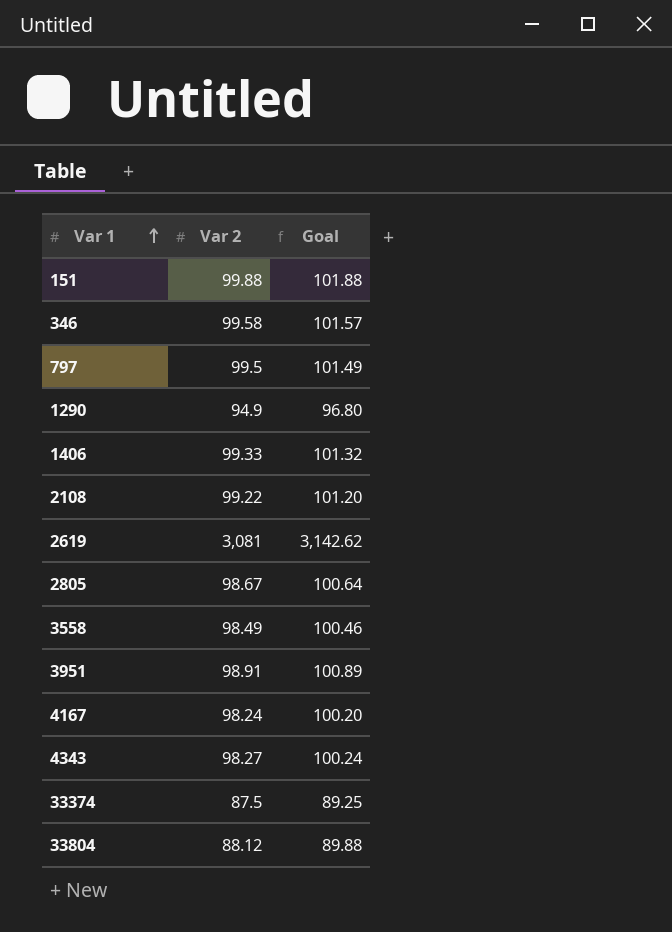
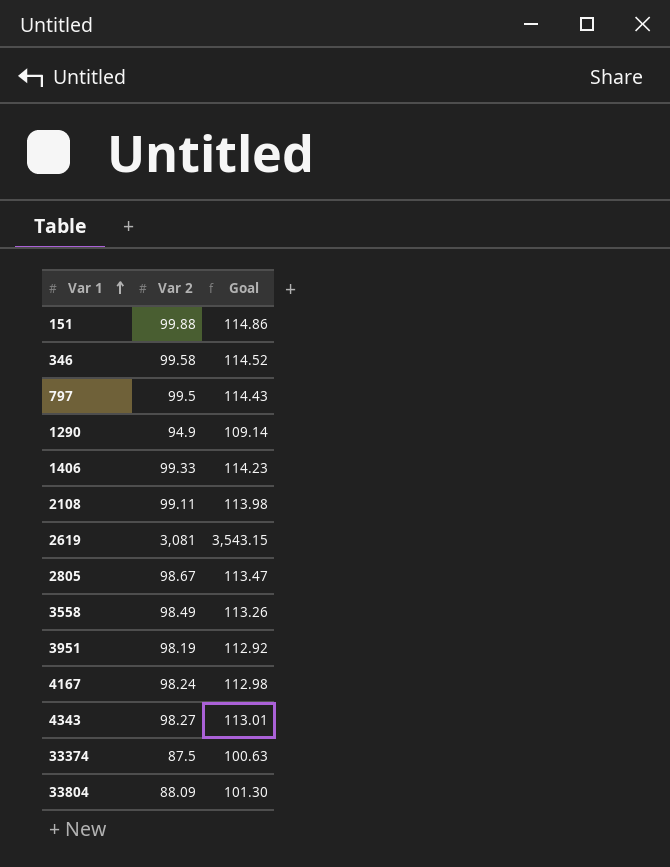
column Goal | formula: [Var 2] * 1.02 -> [Var 2] * 1.15
2108 | Var 2: 99.22 -> 99.11
3951 | Var 2: 98.91 -> 98.19
33804 | Var 2: 88.12 -> 88.09

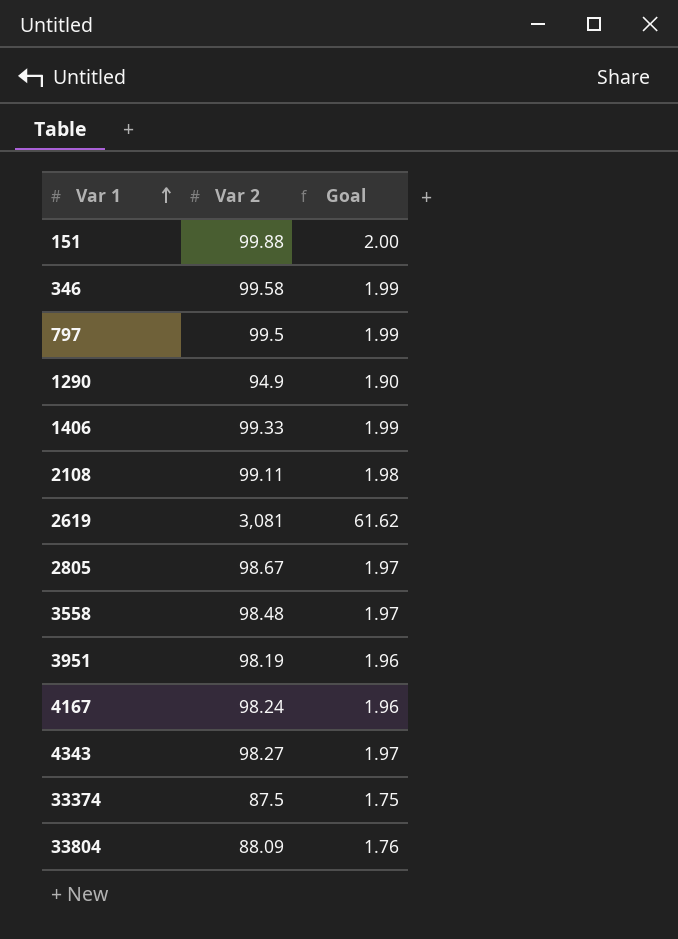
column Goal | formula: [Var 2] * 1.15 -> [Var 2] * 0.02
3558 | Var 2: 98.49 -> 98.48

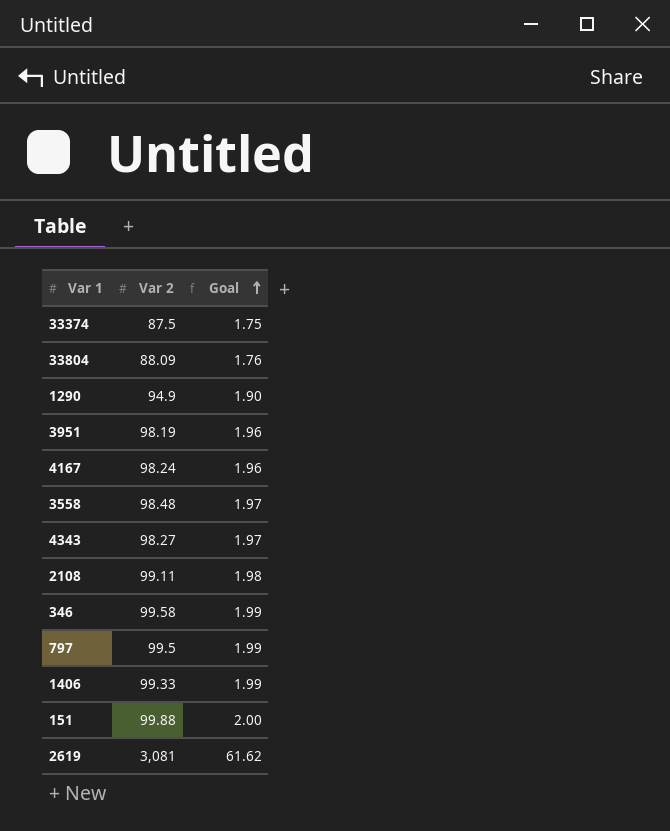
row order: Var 1 ascending -> Goal ascending
row 2805: 98.67 | 1.97 -> none

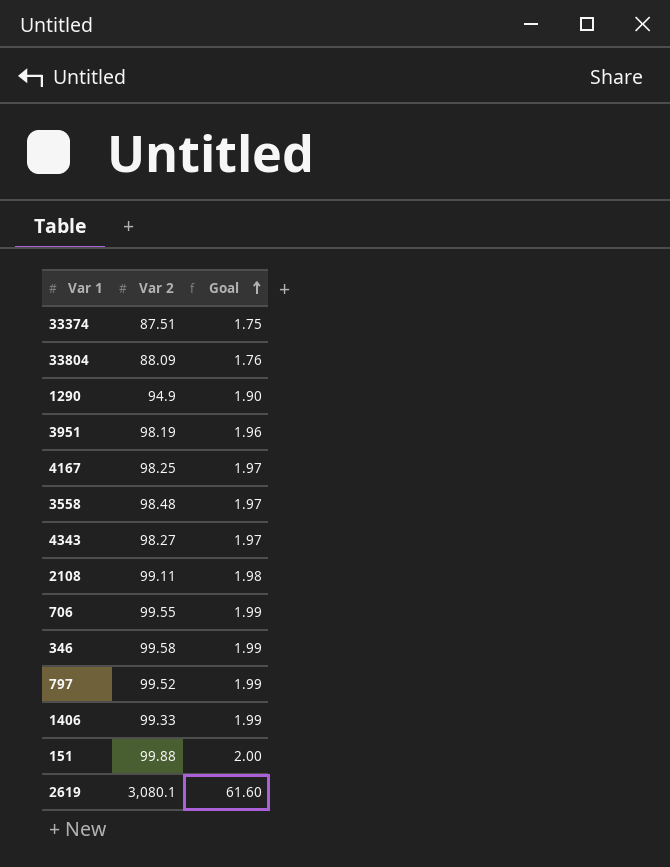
33374 | Var 2: 87.5 -> 87.51
4167 | Var 2: 98.24 -> 98.25
4167 | Goal: 1.96 -> 1.97
row 706: none -> 99.55 | 1.99
797 | Var 2: 99.5 -> 99.52
2619 | Var 2: 3,081 -> 3,080.1
2619 | Goal: 61.62 -> 61.60

